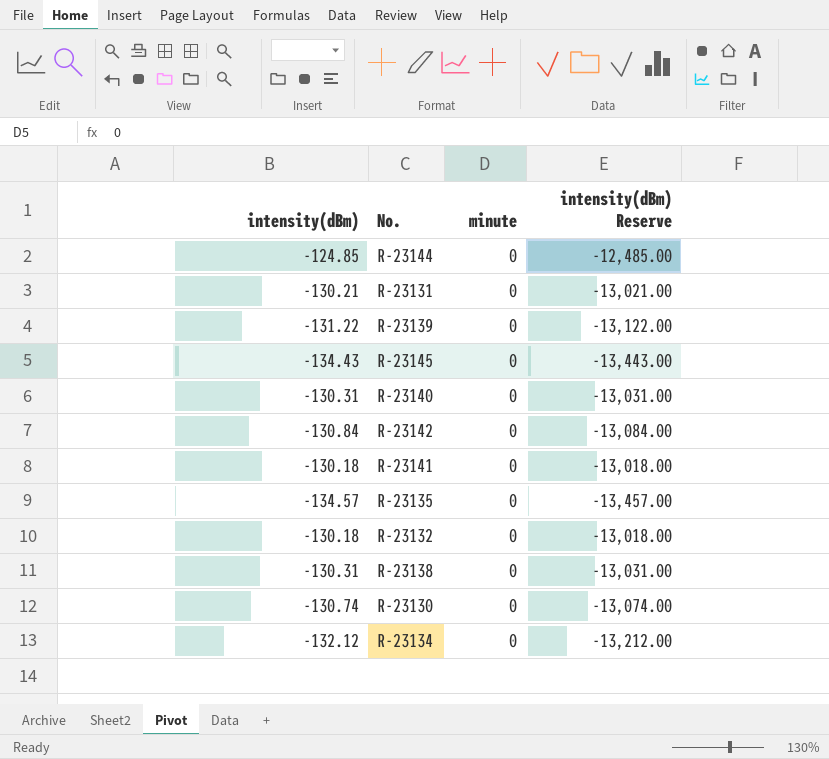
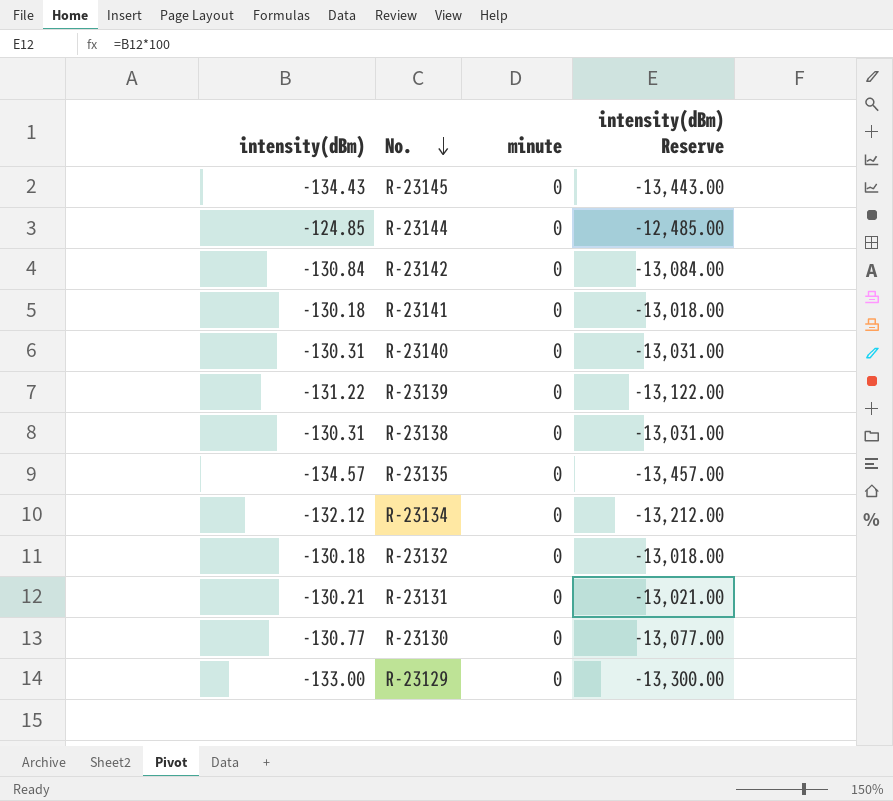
row order: none -> No. descending
R-23130 | intensity(dBm): -130.74 -> -130.77
R-23130 | intensity(dBm) Reserve: -13,074.00 -> -13,077.00
row R-23129: none -> -133.00 | 0 | -13,300.00

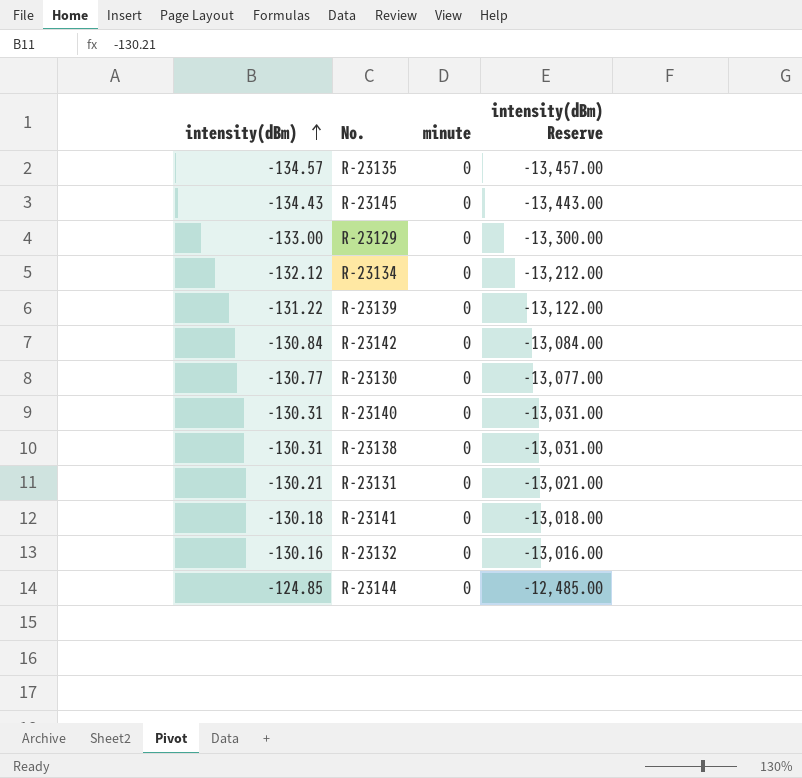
row order: No. descending -> intensity(dBm) ascending
R-23132 | intensity(dBm): -130.18 -> -130.16
R-23132 | intensity(dBm) Reserve: -13,018.00 -> -13,016.00

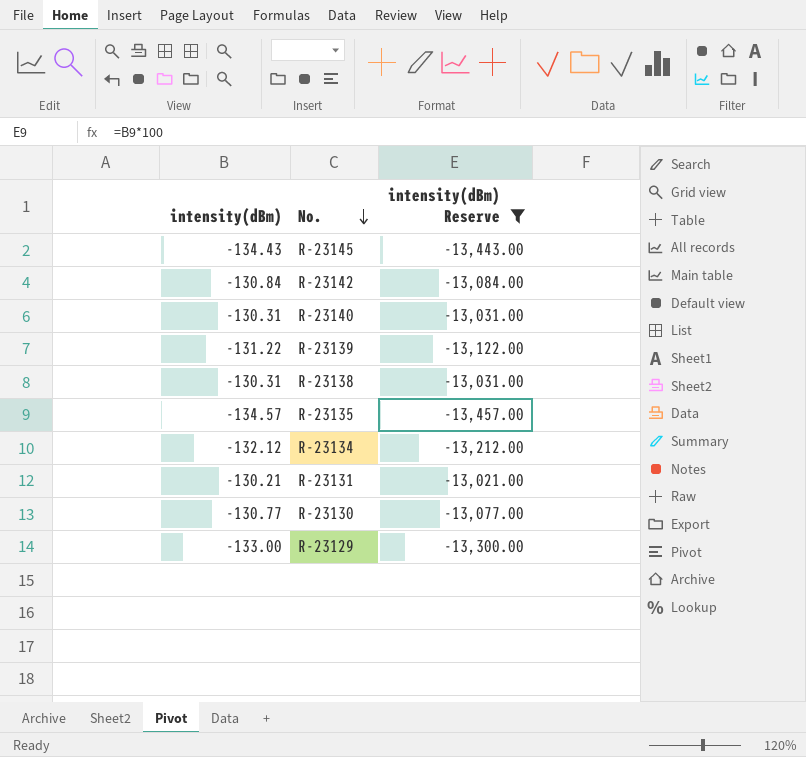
filter: none -> intensity(dBm) Reserve <= -13,021.00
row order: intensity(dBm) ascending -> No. descending
column minute | position: 3 -> none

